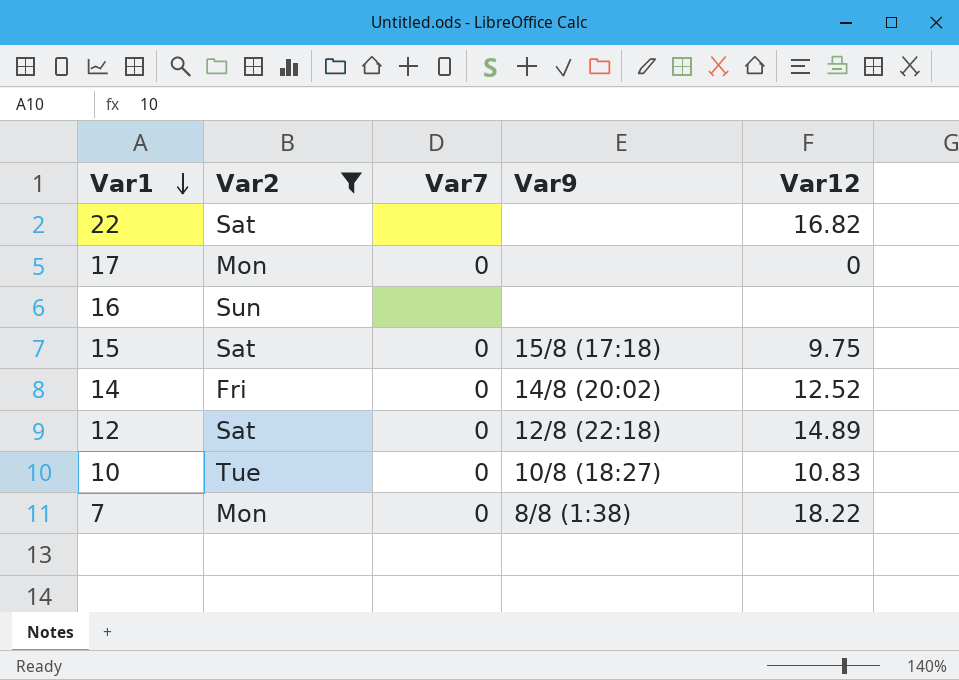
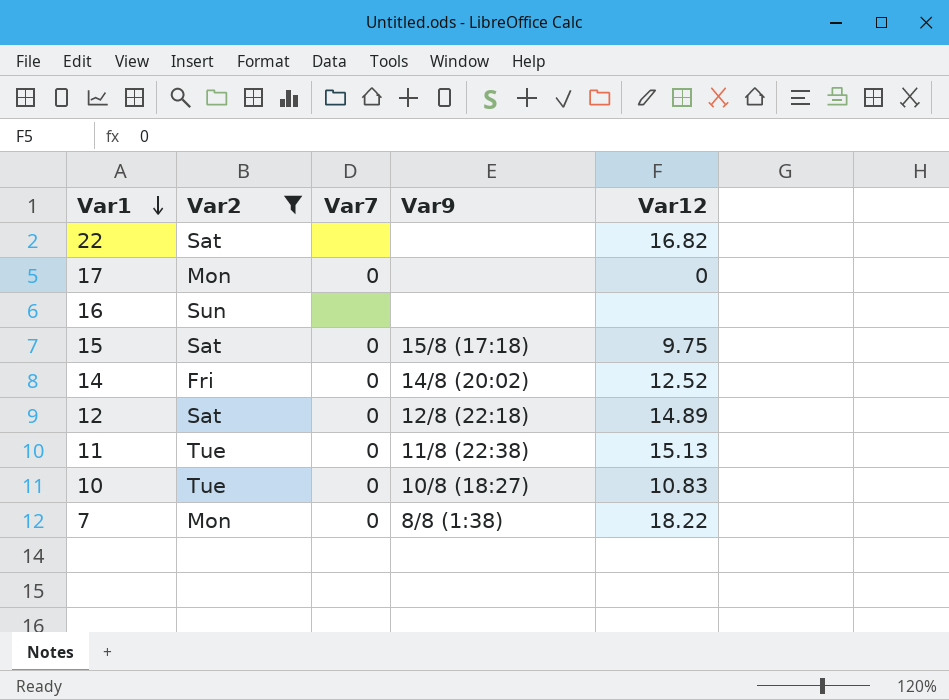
row 11: none -> Tue | 0 | 11/8 (22:38) | 15.13

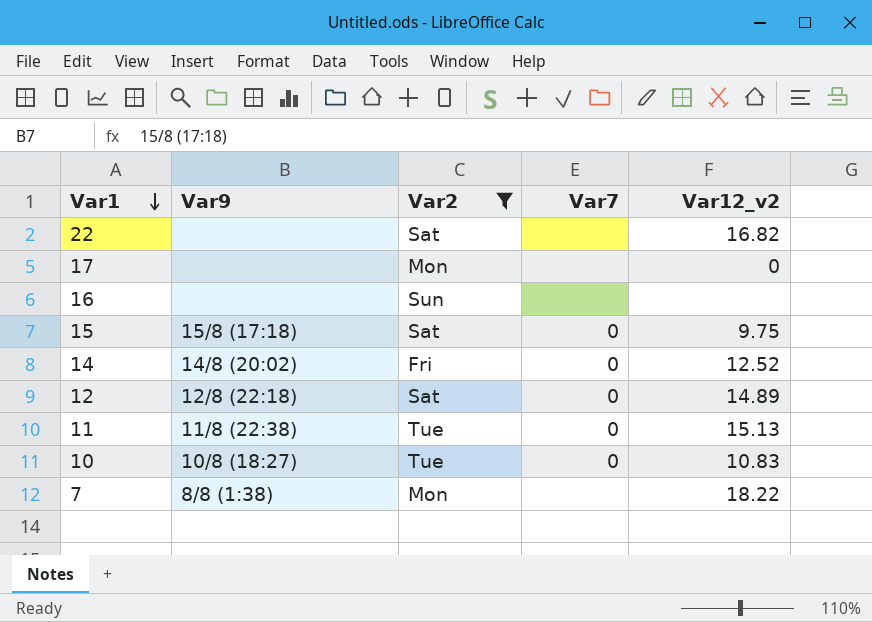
column Var9 | position: 4 -> 2
column name: Var12 -> Var12_v2
17 | Var7: 0 -> none
7 | Var7: 0 -> none

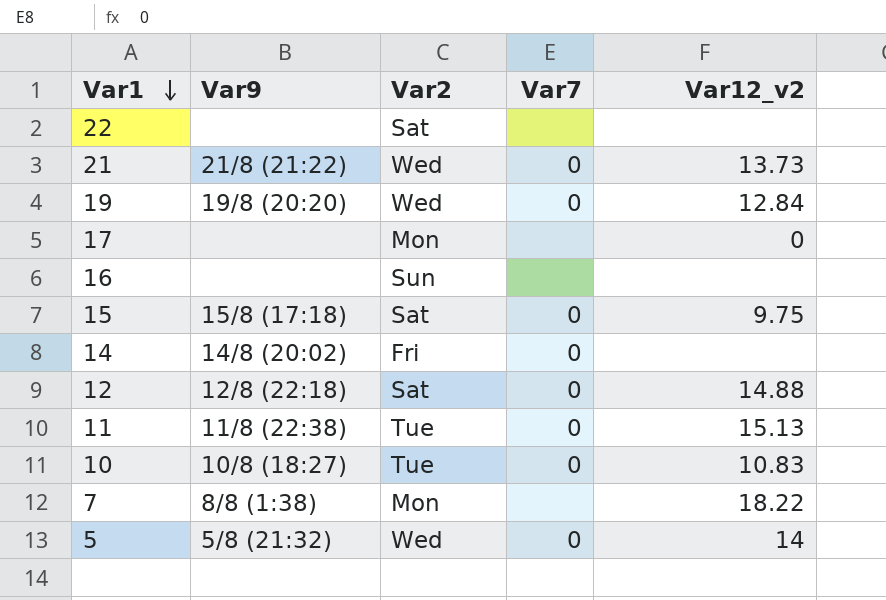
filter: Var2 != Wed -> none
22 | Var12_v2: 16.82 -> none
14 | Var12_v2: 12.52 -> none
12 | Var12_v2: 14.89 -> 14.88

